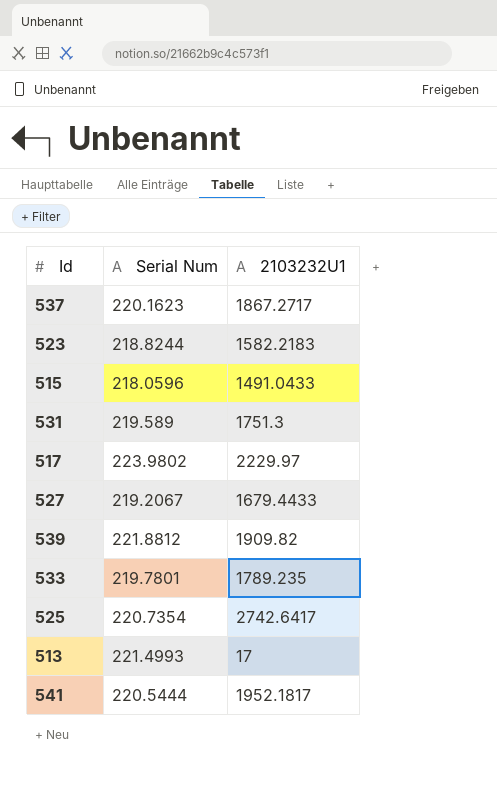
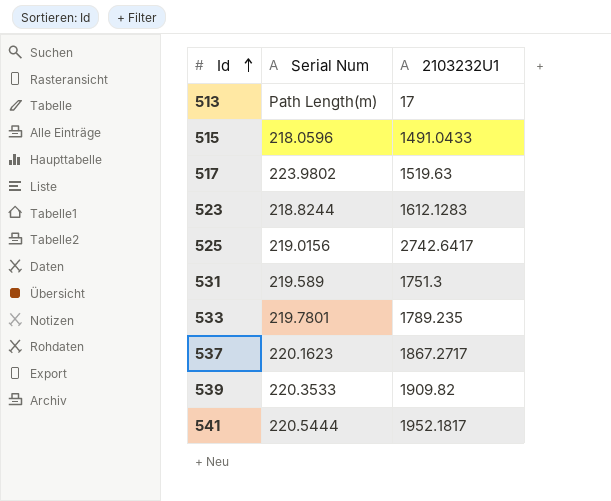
row order: none -> Id ascending
row 527: 219.2067 | 1679.4433 -> none
513 | Serial Num: 221.4993 -> Path Length(m)
517 | 2103232U1: 2229.97 -> 1519.63
523 | 2103232U1: 1582.2183 -> 1612.1283
525 | Serial Num: 220.7354 -> 219.0156
539 | Serial Num: 221.8812 -> 220.3533

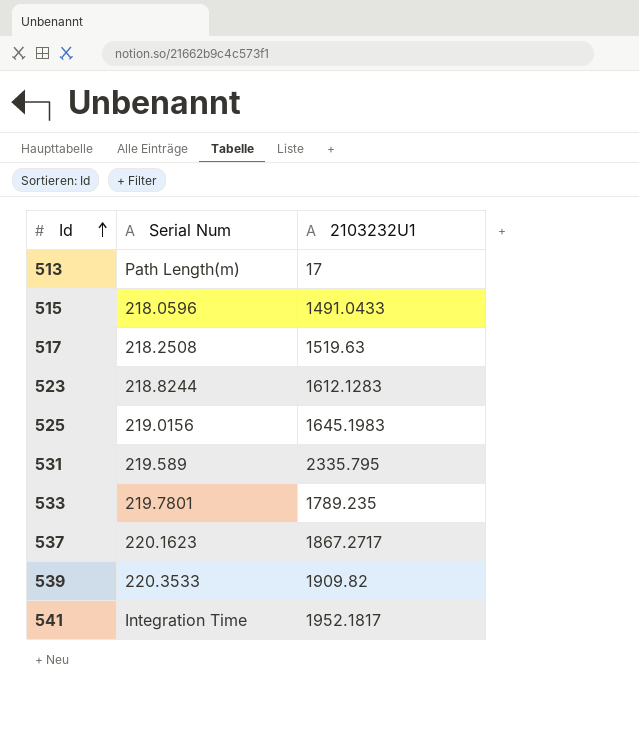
517 | Serial Num: 223.9802 -> 218.2508
525 | 2103232U1: 2742.6417 -> 1645.1983
531 | 2103232U1: 1751.3 -> 2335.795
541 | Serial Num: 220.5444 -> Integration Time

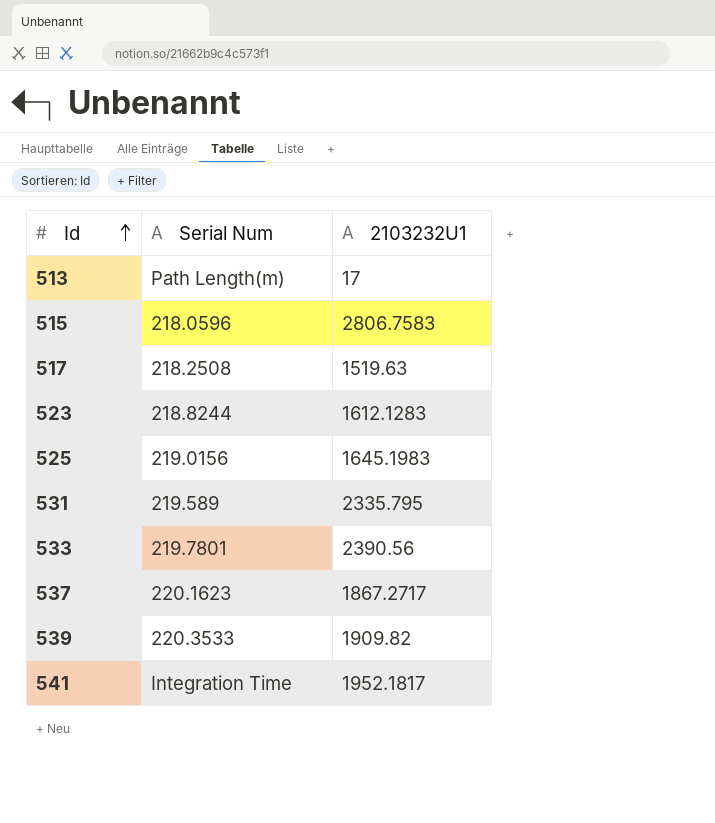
515 | 2103232U1: 1491.0433 -> 2806.7583
533 | 2103232U1: 1789.235 -> 2390.56

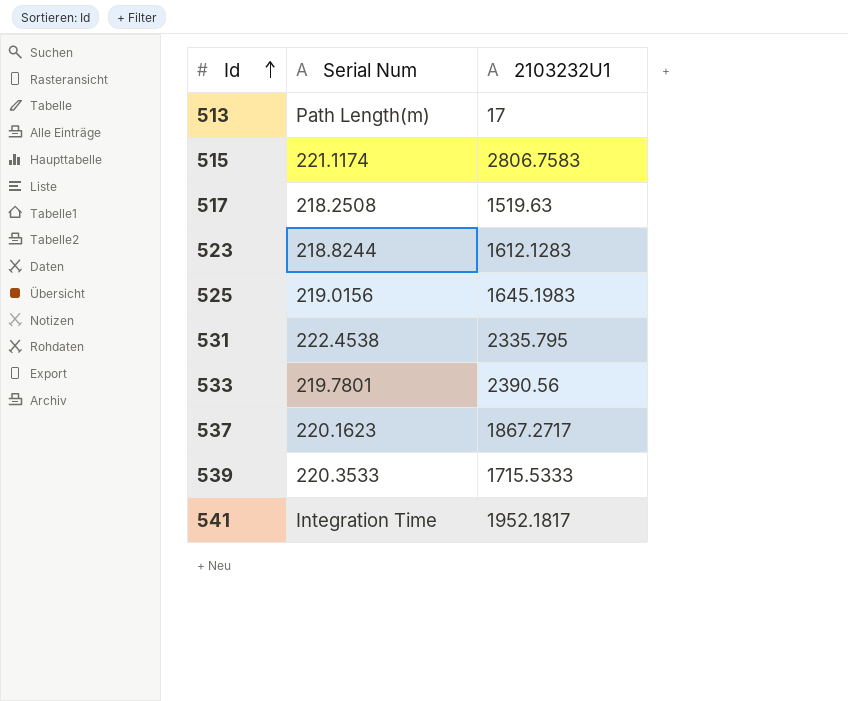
515 | Serial Num: 218.0596 -> 221.1174
531 | Serial Num: 219.589 -> 222.4538
539 | 2103232U1: 1909.82 -> 1715.5333

